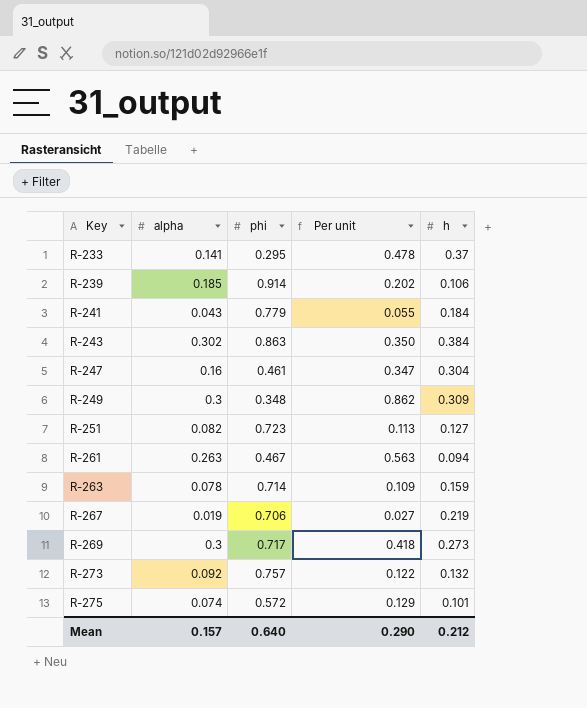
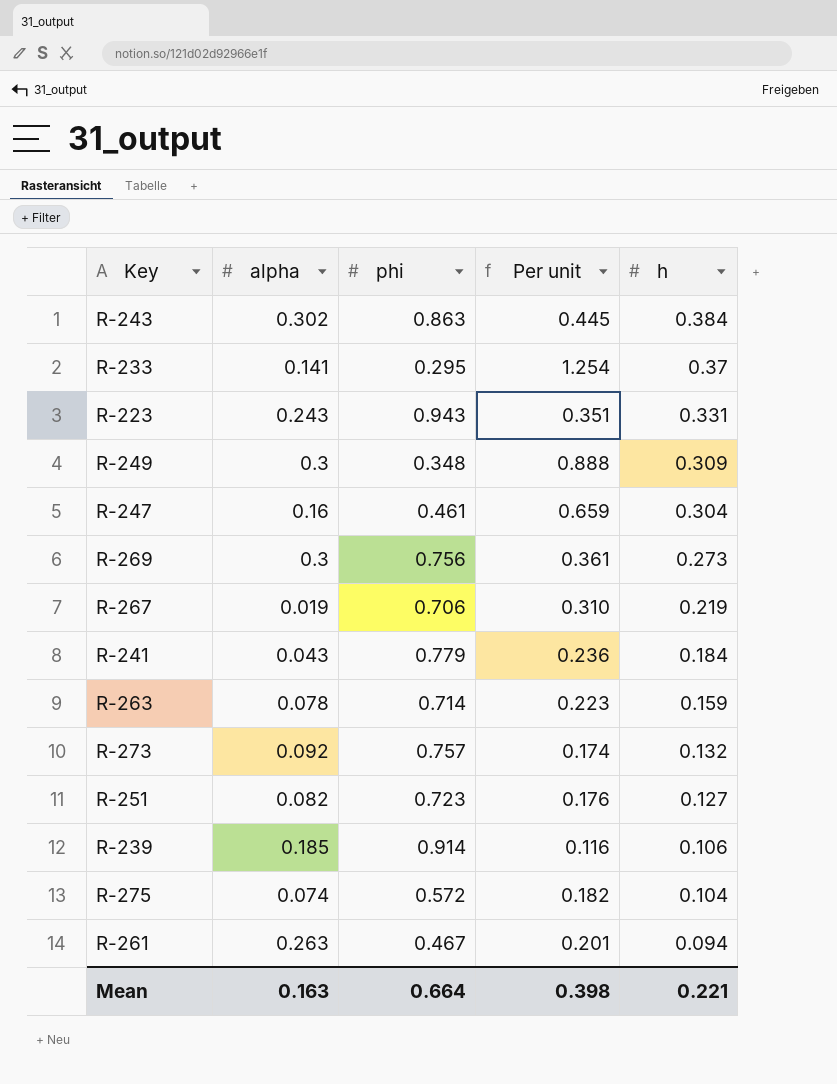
row order: Key ascending -> h descending
column Per unit | formula: [alpha] / [phi] -> [h] / [phi]
row R-223: none -> 0.243 | 0.943 | 0.351 | 0.331
R-269 | phi: 0.717 -> 0.756
R-275 | h: 0.101 -> 0.104
Mean | alpha: 0.157 -> 0.163
Mean | phi: 0.640 -> 0.664
Mean | Per unit: 0.290 -> 0.398
Mean | h: 0.212 -> 0.221

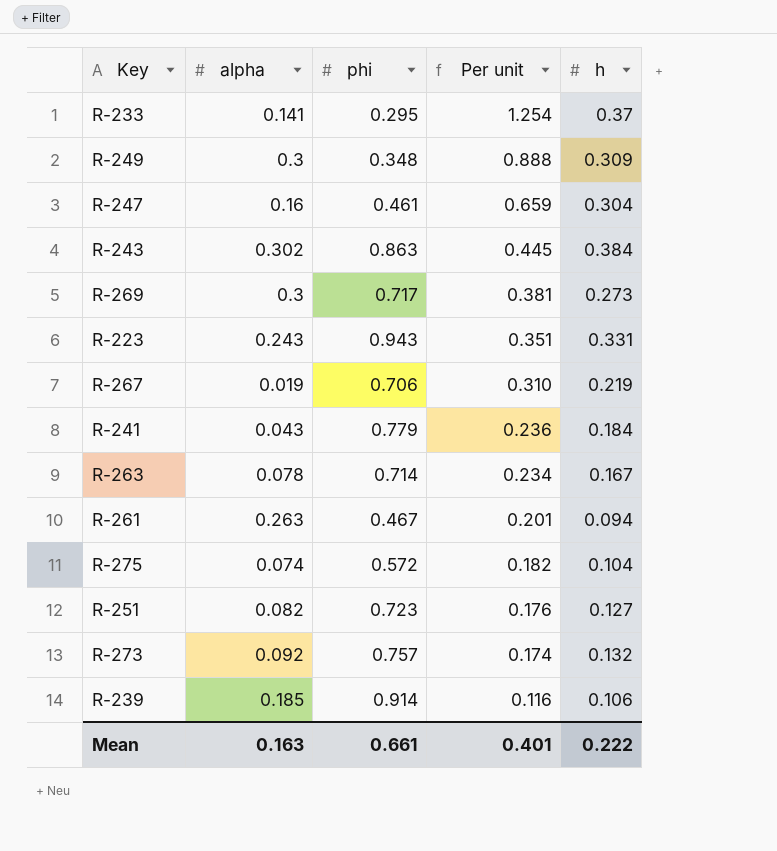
row order: h descending -> Per unit descending
R-269 | phi: 0.756 -> 0.717
R-269 | Per unit: 0.361 -> 0.381
R-263 | Per unit: 0.223 -> 0.234
R-263 | h: 0.159 -> 0.167
Mean | phi: 0.664 -> 0.661
Mean | Per unit: 0.398 -> 0.401
Mean | h: 0.221 -> 0.222

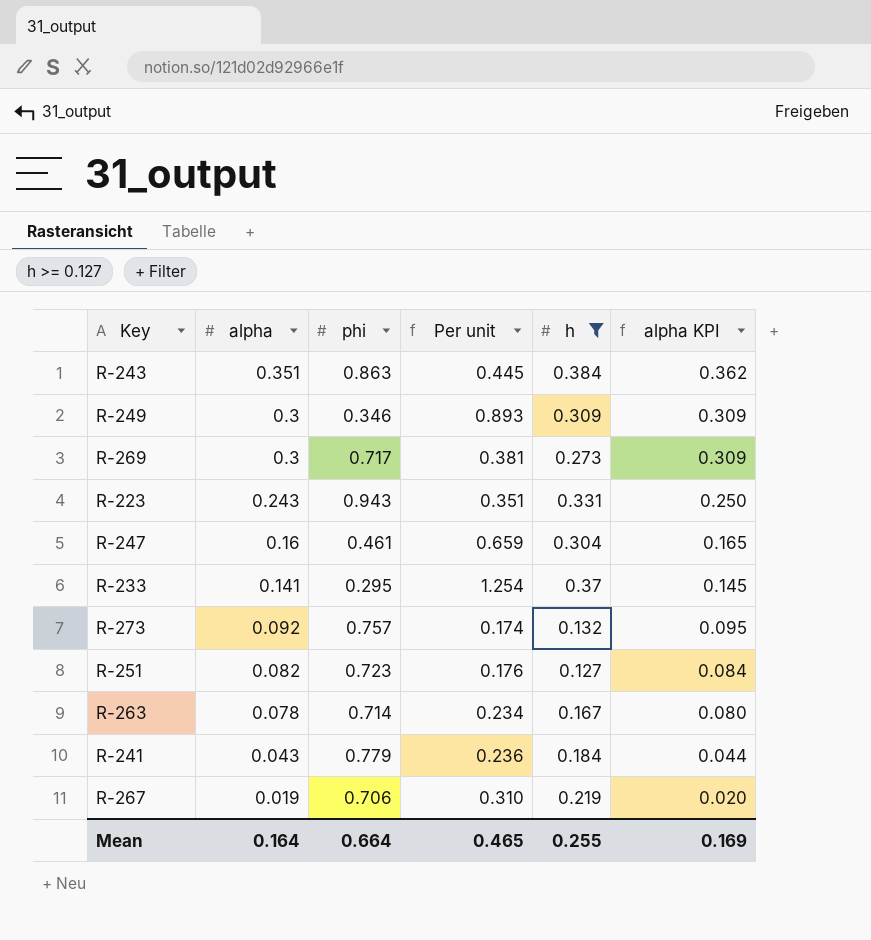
filter: none -> h >= 0.127
row order: Per unit descending -> alpha descending
column alpha KPI | formula: none -> [alpha] * 1.03
R-243 | alpha: 0.302 -> 0.351
R-249 | phi: 0.348 -> 0.346
R-249 | Per unit: 0.888 -> 0.893
Mean | alpha: 0.163 -> 0.164
Mean | phi: 0.661 -> 0.664
Mean | Per unit: 0.401 -> 0.465
Mean | h: 0.222 -> 0.255

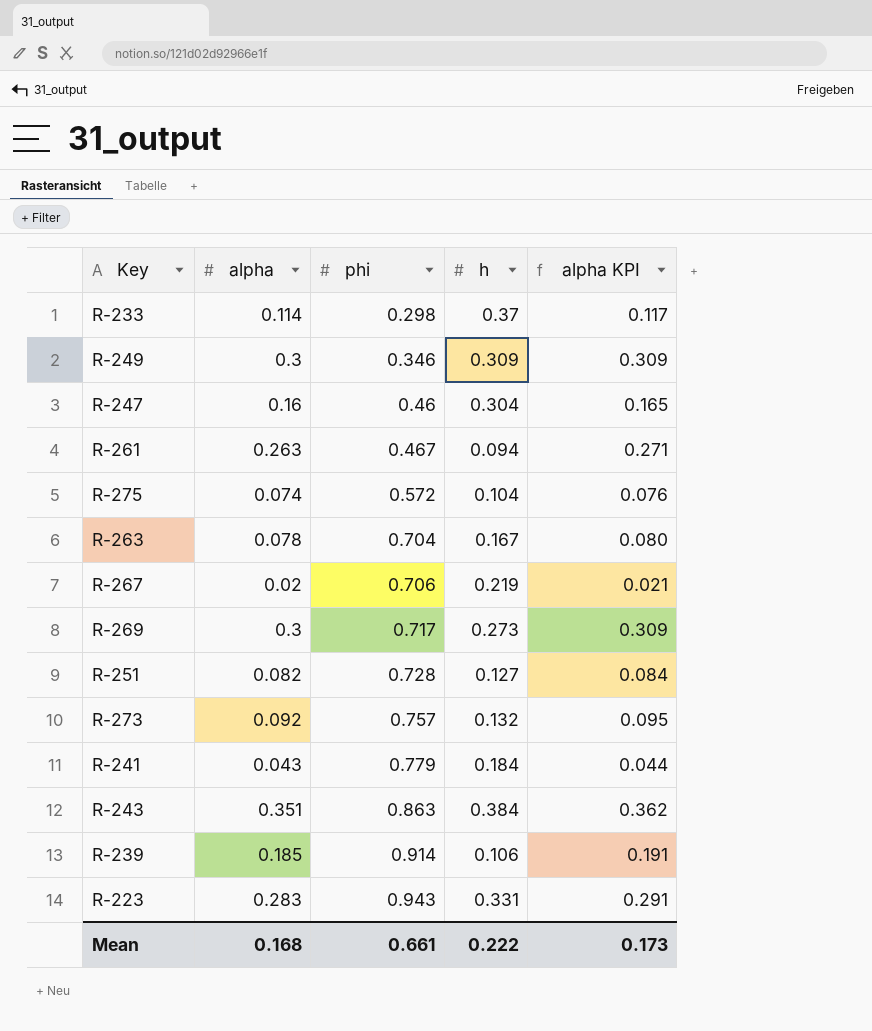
filter: h >= 0.127 -> none
row order: alpha descending -> phi ascending
column Per unit | formula: [h] / [phi] -> none
R-233 | alpha: 0.141 -> 0.114
R-233 | phi: 0.295 -> 0.298
R-233 | alpha KPI: 0.145 -> 0.117
R-247 | phi: 0.461 -> 0.46
R-263 | phi: 0.714 -> 0.704
R-267 | alpha: 0.019 -> 0.02
R-267 | alpha KPI: 0.020 -> 0.021
R-251 | phi: 0.723 -> 0.728
R-223 | alpha: 0.243 -> 0.283
R-223 | alpha KPI: 0.250 -> 0.291
Mean | alpha: 0.164 -> 0.168
Mean | phi: 0.664 -> 0.661
Mean | h: 0.255 -> 0.222
Mean | alpha KPI: 0.169 -> 0.173

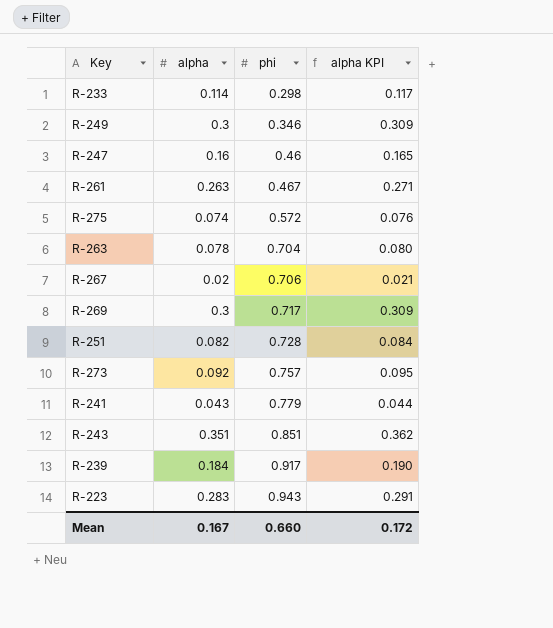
column h | position: 4 -> none
R-243 | phi: 0.863 -> 0.851
R-239 | alpha: 0.185 -> 0.184
R-239 | phi: 0.914 -> 0.917
R-239 | alpha KPI: 0.191 -> 0.190
Mean | alpha: 0.168 -> 0.167
Mean | phi: 0.661 -> 0.660
Mean | alpha KPI: 0.173 -> 0.172

